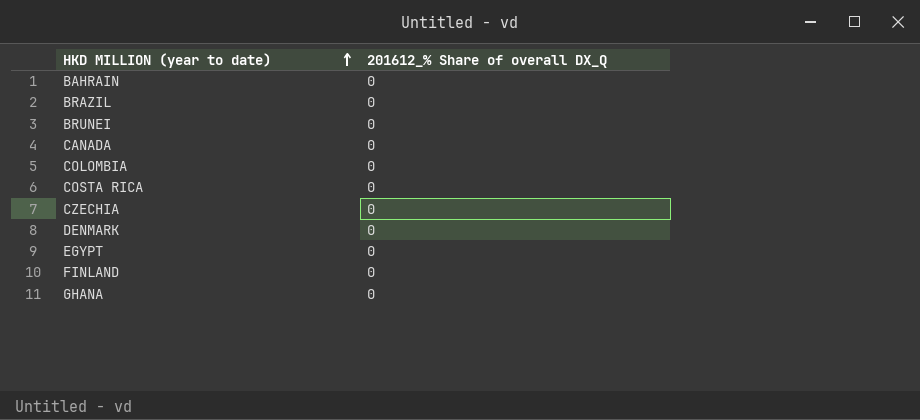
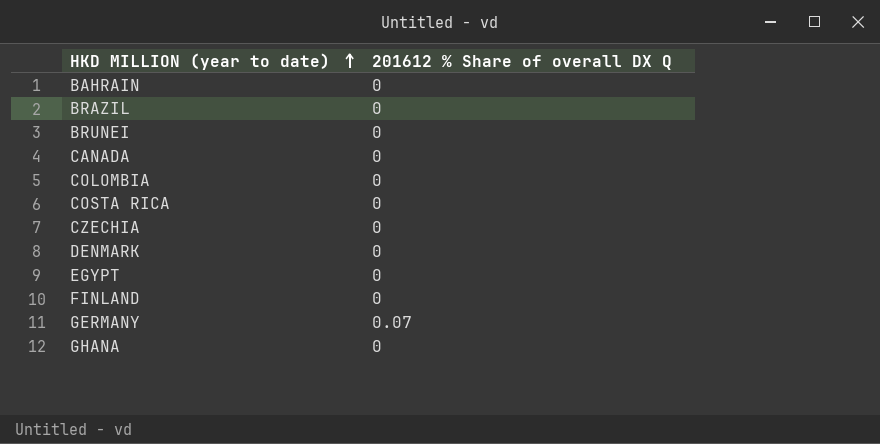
column name: 201612_% Share of overall DX_Q -> 201612 % Share of overall DX Q
row GERMANY: none -> 0.07

